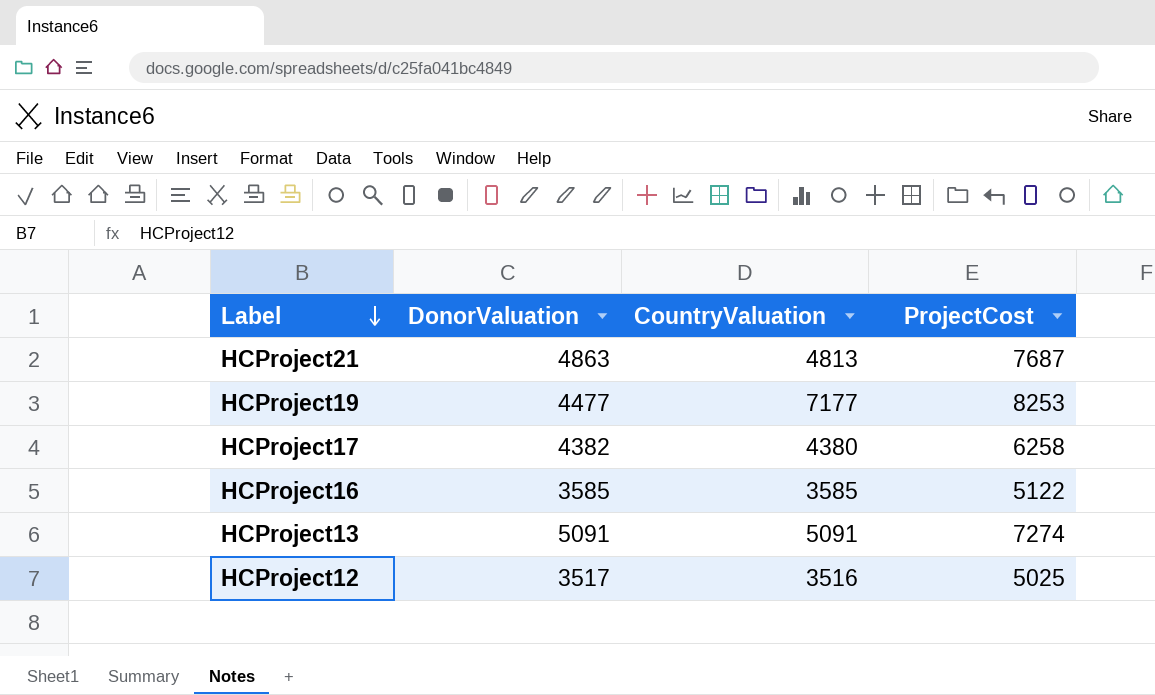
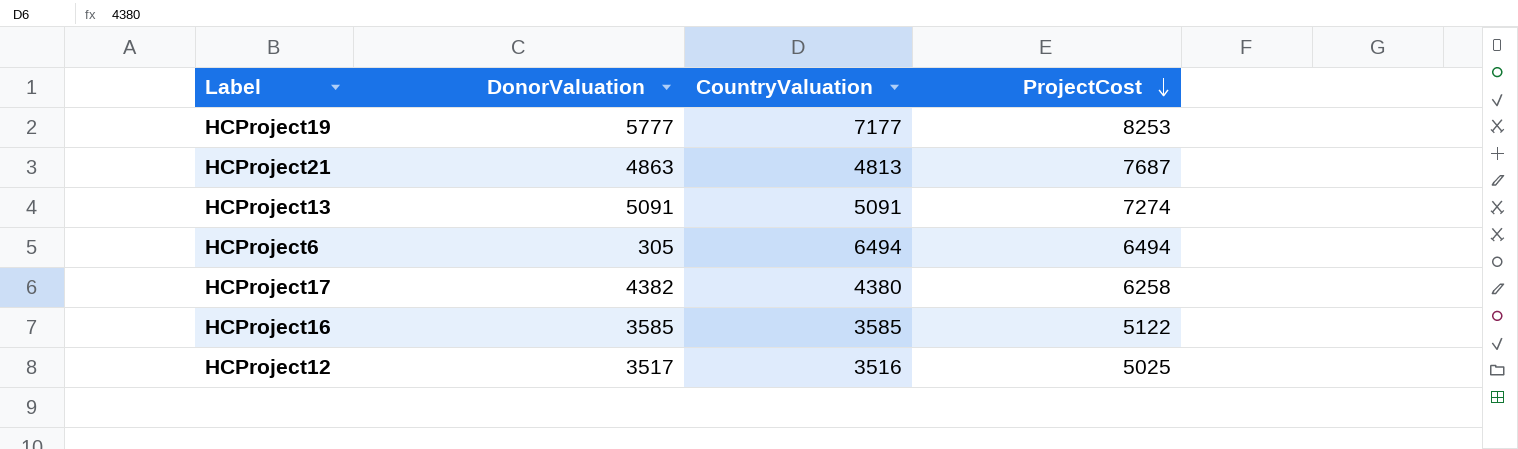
row order: Label descending -> ProjectCost descending
HCProject19 | DonorValuation: 4477 -> 5777
row HCProject6: none -> 305 | 6494 | 6494

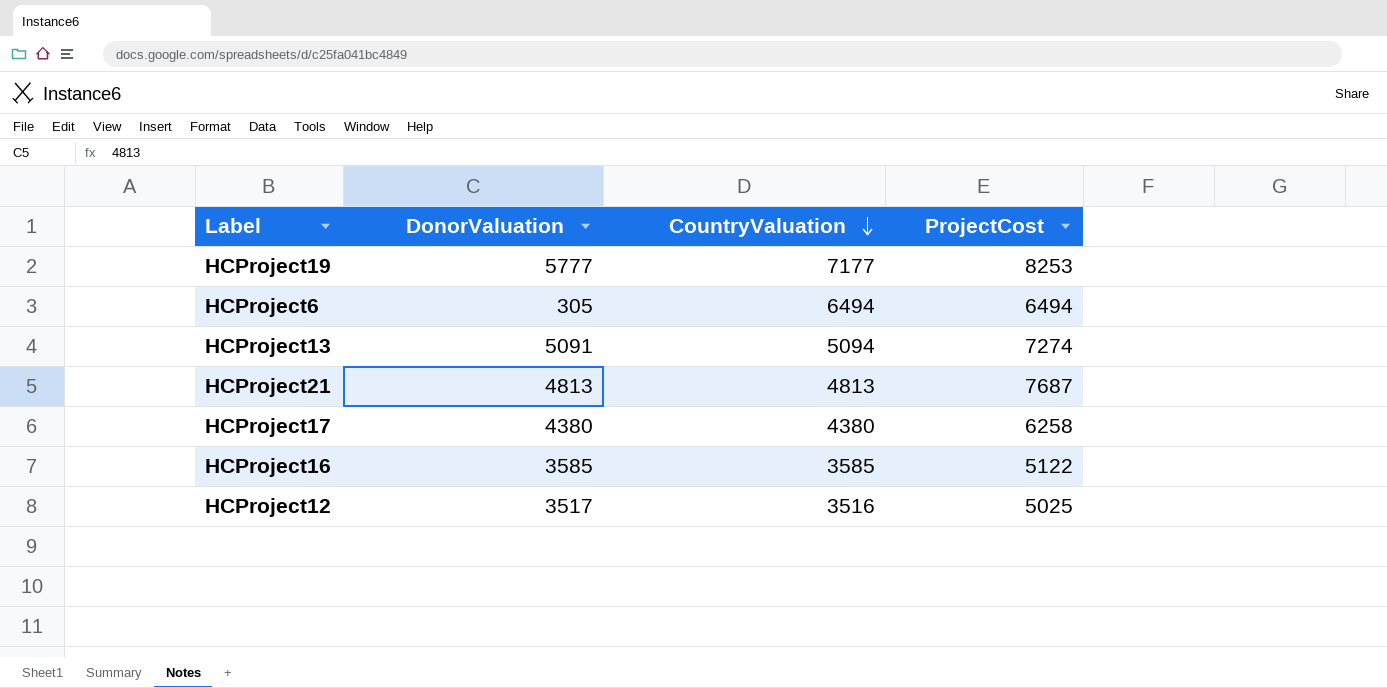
row order: ProjectCost descending -> CountryValuation descending
HCProject13 | CountryValuation: 5091 -> 5094
HCProject21 | DonorValuation: 4863 -> 4813
HCProject17 | DonorValuation: 4382 -> 4380

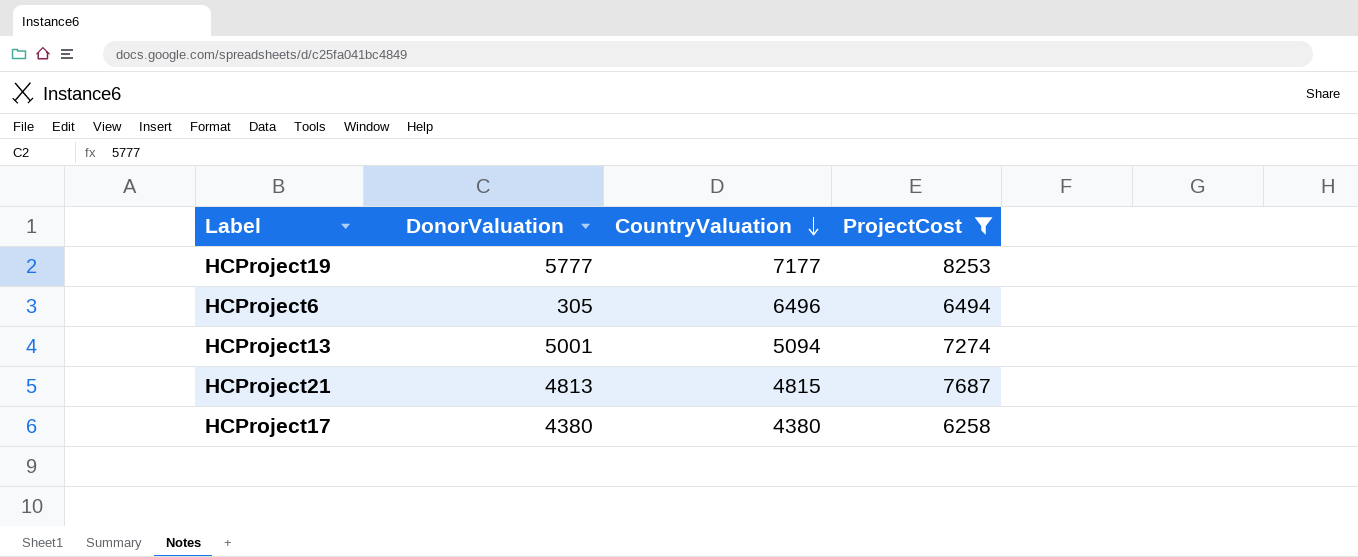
filter: none -> ProjectCost >= 6258
HCProject6 | CountryValuation: 6494 -> 6496
HCProject13 | DonorValuation: 5091 -> 5001
HCProject21 | CountryValuation: 4813 -> 4815

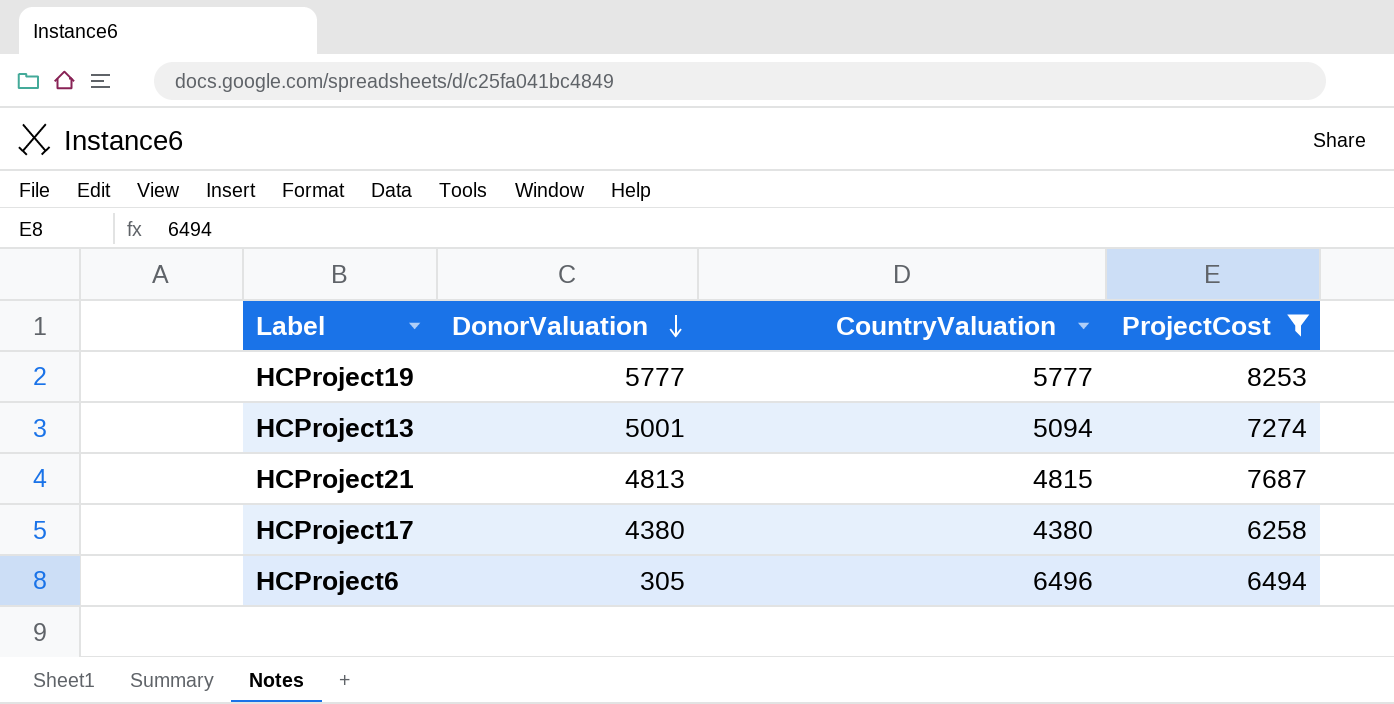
row order: CountryValuation descending -> DonorValuation descending
HCProject19 | CountryValuation: 7177 -> 5777

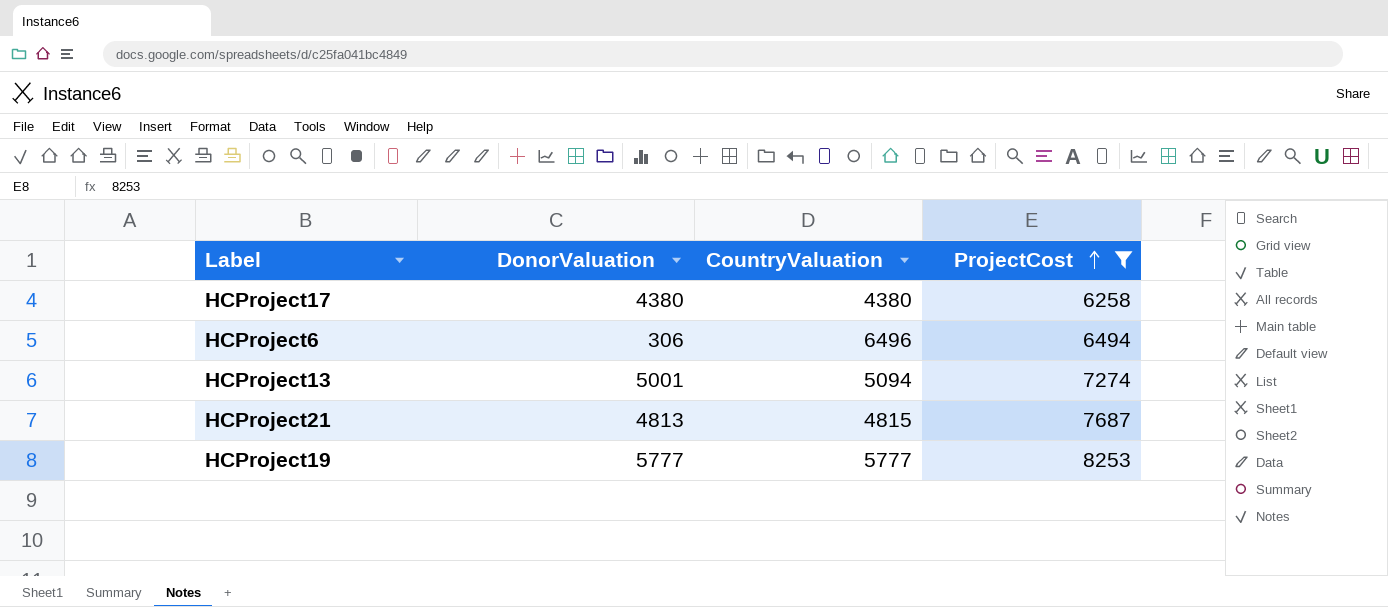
row order: DonorValuation descending -> ProjectCost ascending
HCProject6 | DonorValuation: 305 -> 306

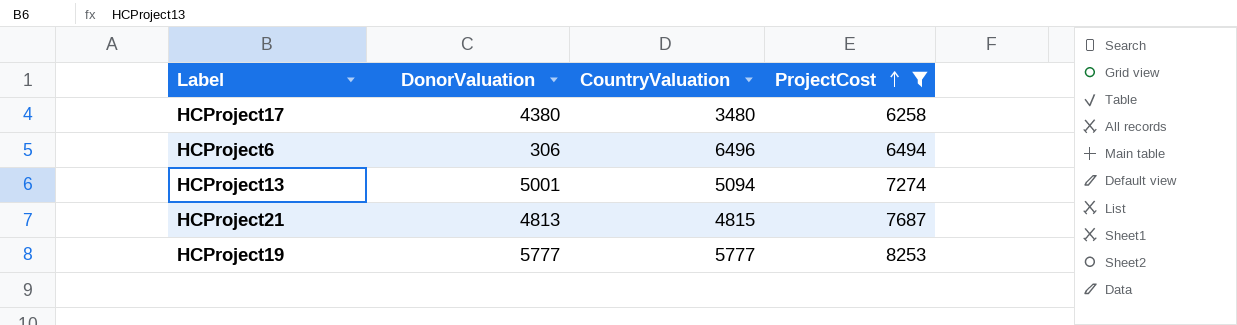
HCProject17 | CountryValuation: 4380 -> 3480

